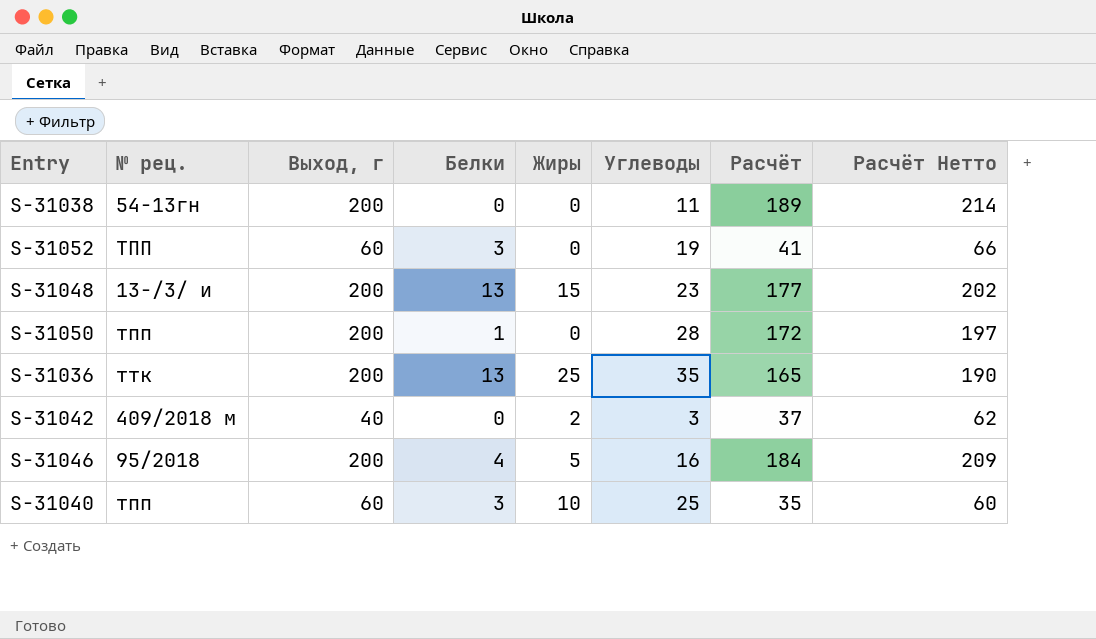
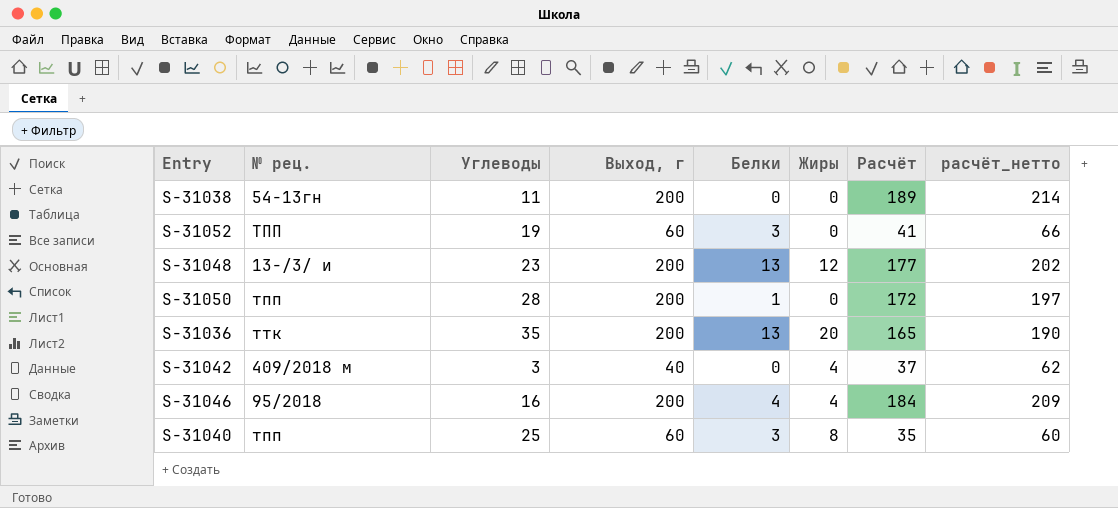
column Углеводы | position: 6 -> 3
column name: Расчёт Нетто -> расчёт_нетто
S-31048 | Жиры: 15 -> 12
S-31036 | Жиры: 25 -> 20
S-31042 | Жиры: 2 -> 4
S-31046 | Жиры: 5 -> 4
S-31040 | Жиры: 10 -> 8

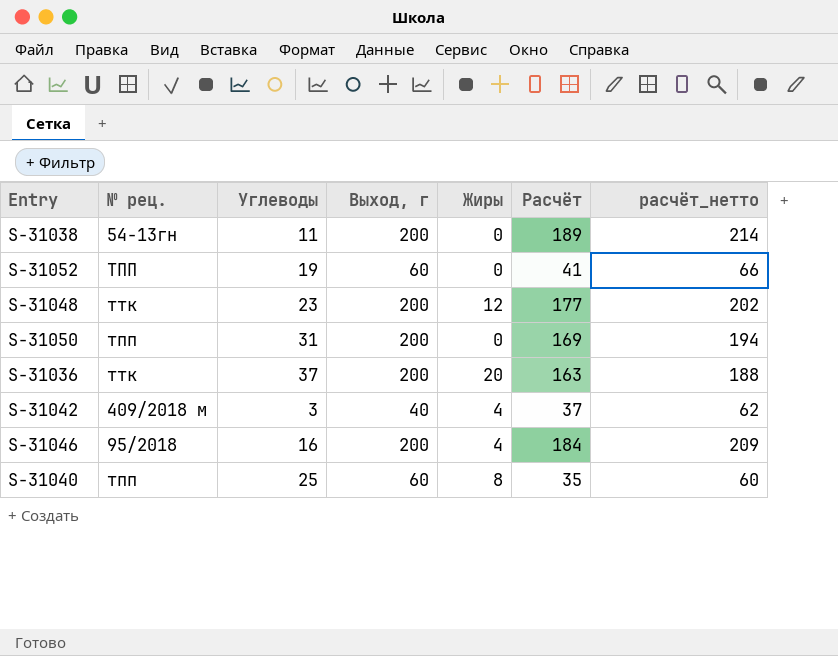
column Белки | position: 5 -> none
S-31048 | № рец.: 13-/3/ и -> ттк
S-31050 | Углеводы: 28 -> 31
S-31050 | Расчёт: 172 -> 169
S-31050 | расчёт_нетто: 197 -> 194
S-31036 | Углеводы: 35 -> 37
S-31036 | Расчёт: 165 -> 163
S-31036 | расчёт_нетто: 190 -> 188

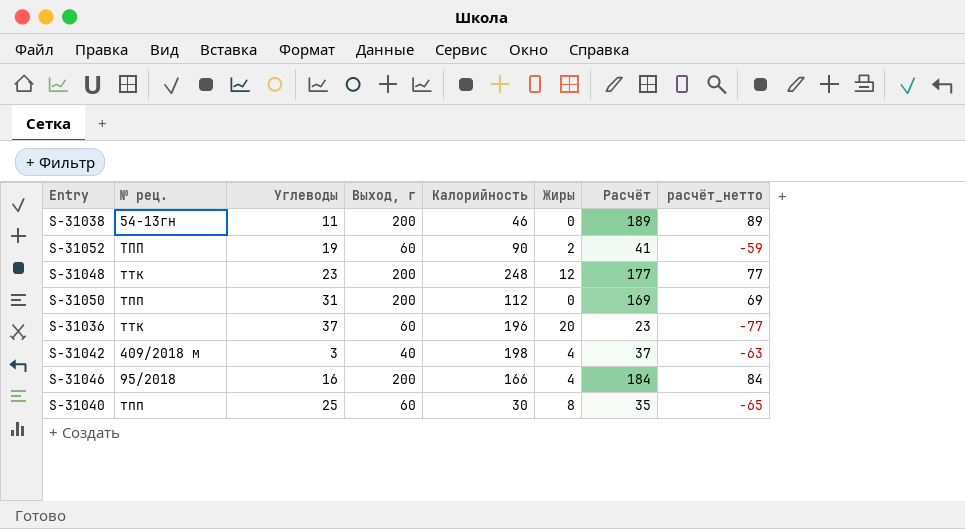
column Калорийность | position: none -> 5
column расчёт_нетто | formula: [Расчёт] + 25 -> [Расчёт] - 100
S-31052 | Жиры: 0 -> 2
S-31036 | Выход, г: 200 -> 60
S-31036 | Расчёт: 163 -> 23

